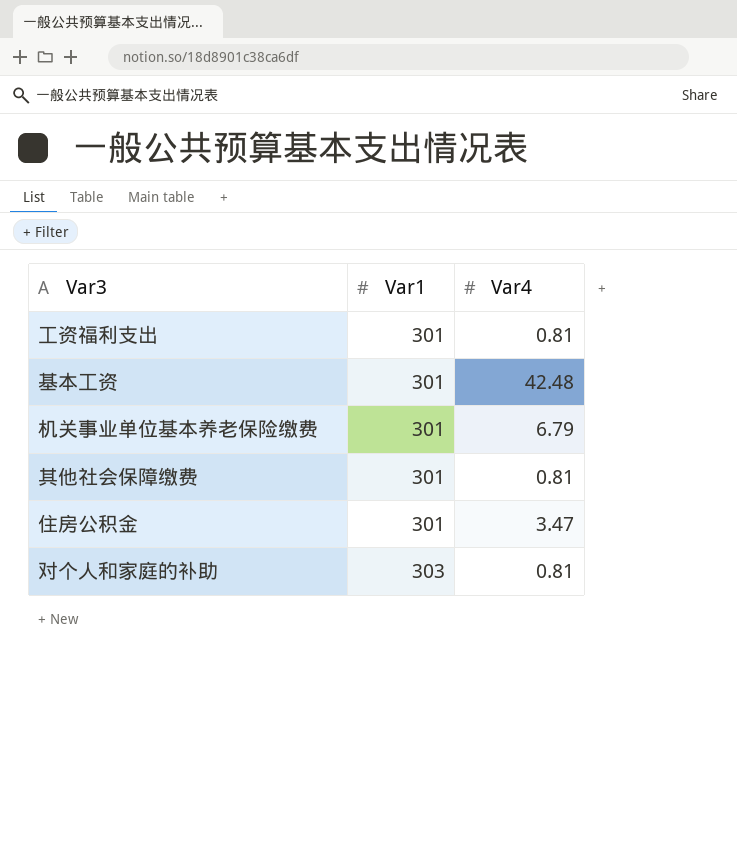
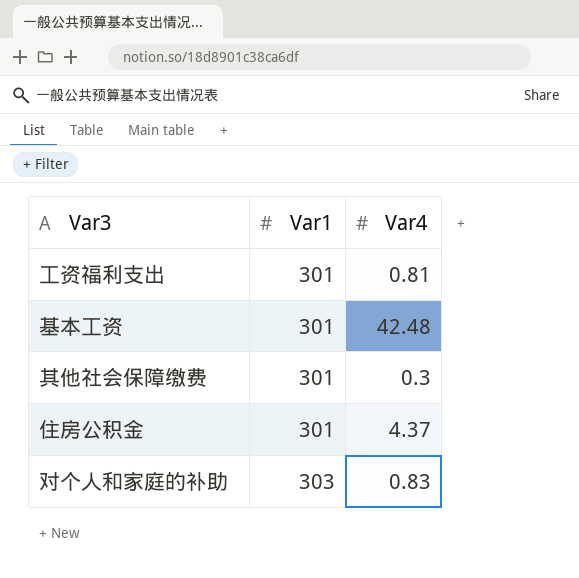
row 机关事业单位基本养老保险缴费: 301 | 6.79 -> none
其他社会保障缴费 | Var4: 0.81 -> 0.3
住房公积金 | Var4: 3.47 -> 4.37
对个人和家庭的补助 | Var4: 0.81 -> 0.83

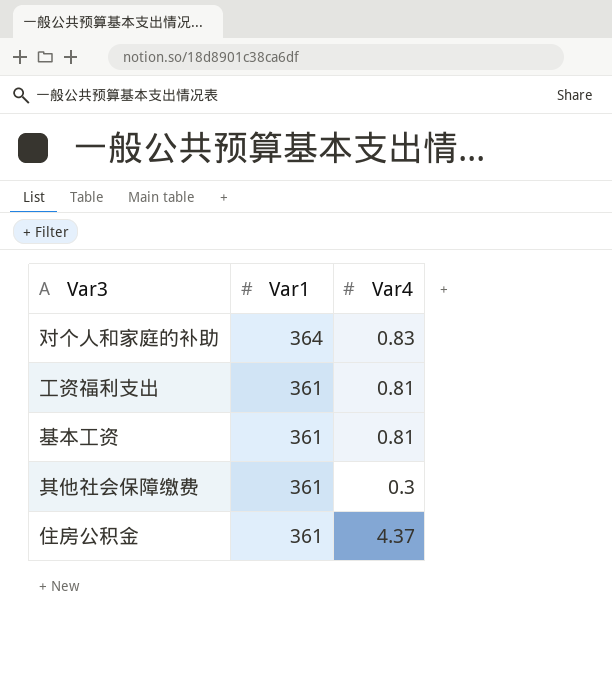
row order: Var1 ascending -> Var1 descending
对个人和家庭的补助 | Var1: 303 -> 364
工资福利支出 | Var1: 301 -> 361
基本工资 | Var1: 301 -> 361
基本工资 | Var4: 42.48 -> 0.81
其他社会保障缴费 | Var1: 301 -> 361
住房公积金 | Var1: 301 -> 361

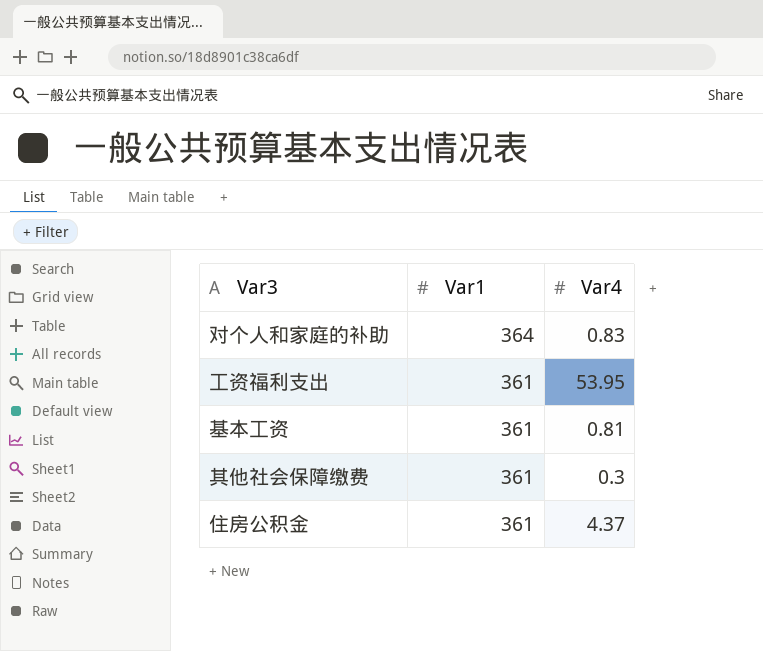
工资福利支出 | Var4: 0.81 -> 53.95

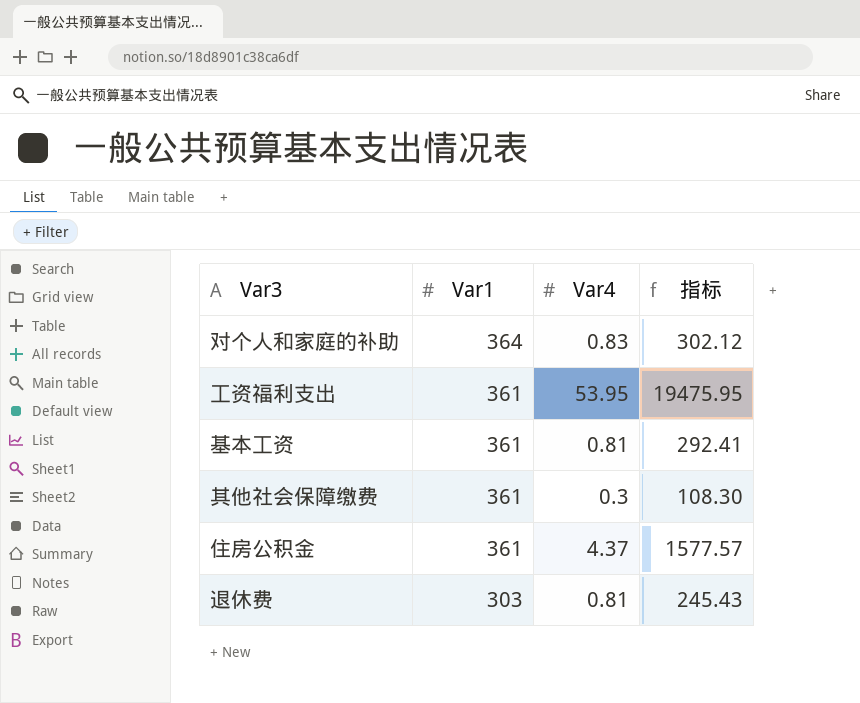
column 指标 | formula: none -> [Var1] * [Var4]
row 退休费: none -> 303 | 0.81 | 245.43

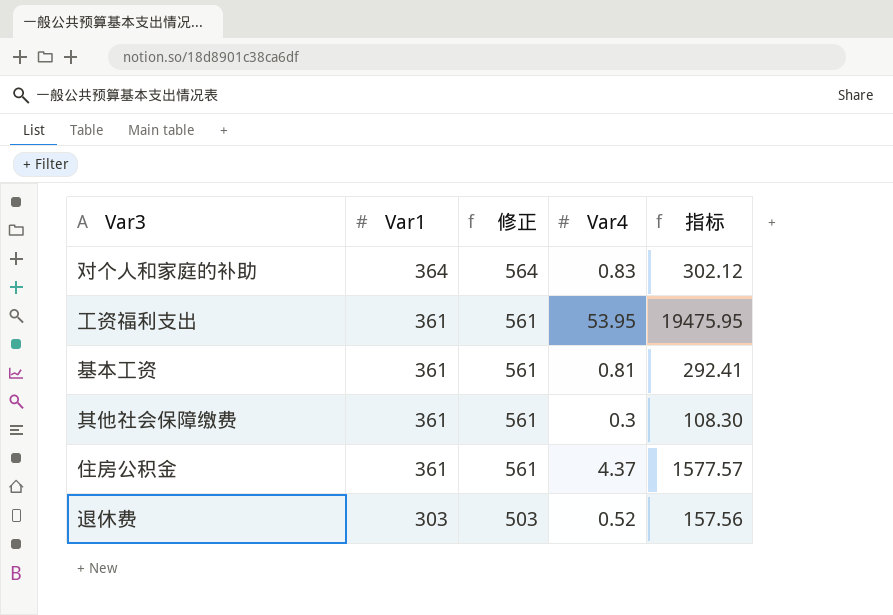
column 修正 | formula: none -> [Var1] + 200
退休费 | Var4: 0.81 -> 0.52
退休费 | 指标: 245.43 -> 157.56

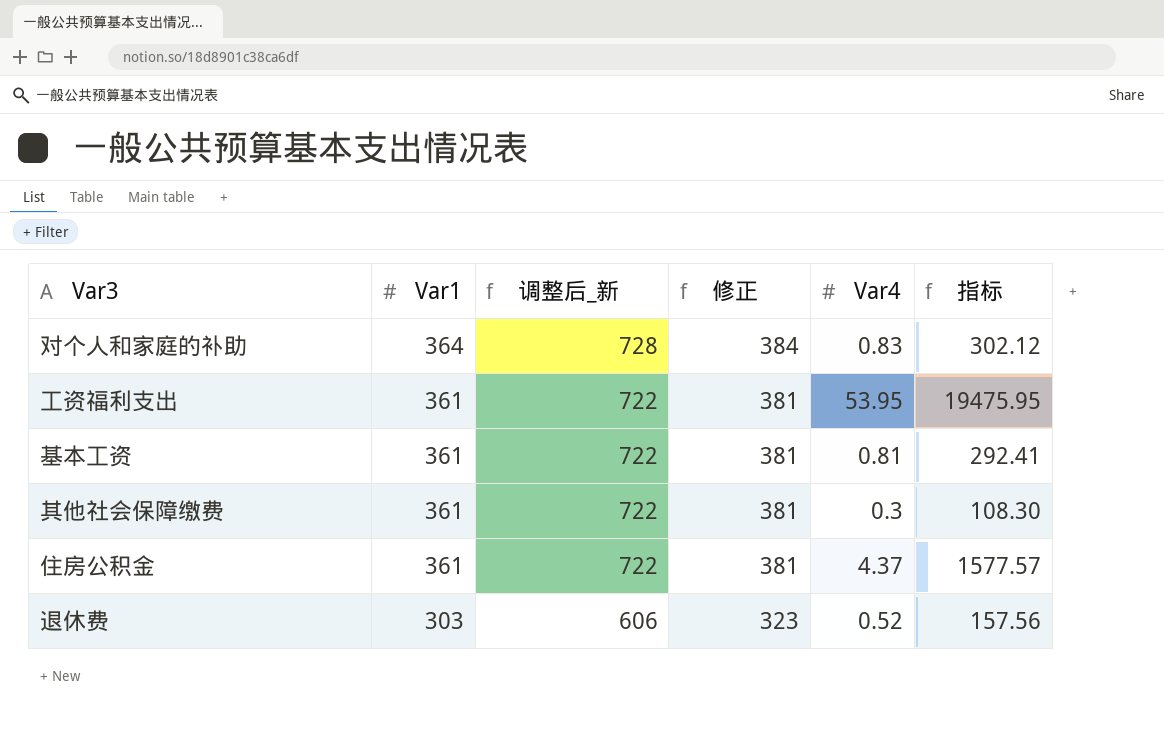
column 调整后_新 | formula: none -> [Var1] * 2
column 修正 | formula: [Var1] + 200 -> [Var1] + 20

